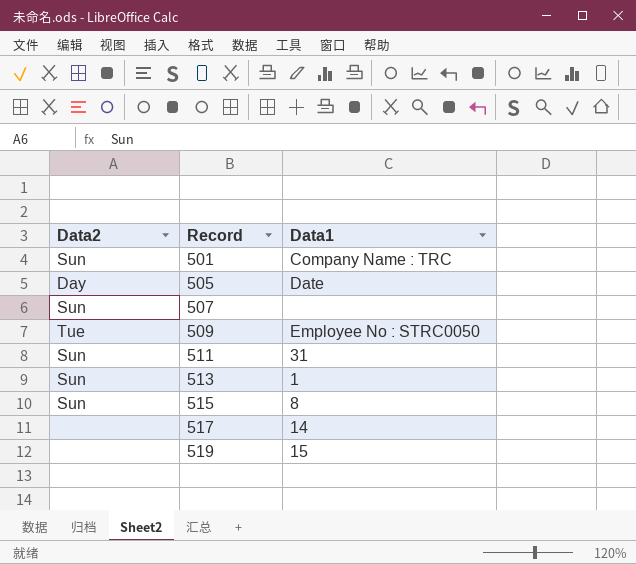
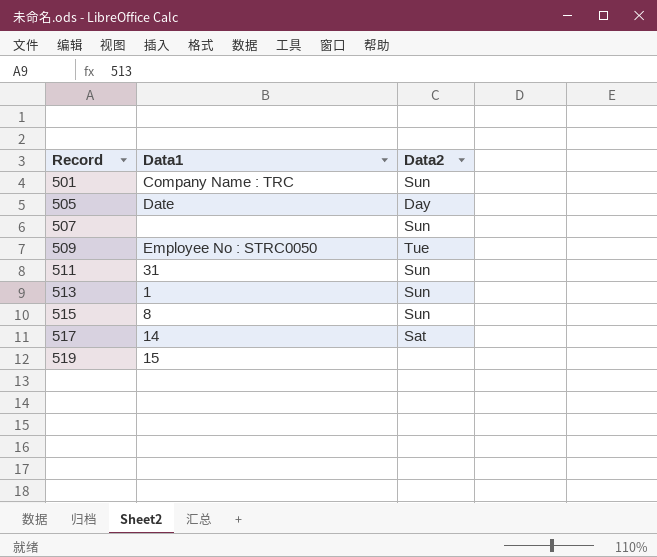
column Data2 | position: 1 -> 3
517 | Data2: none -> Sat

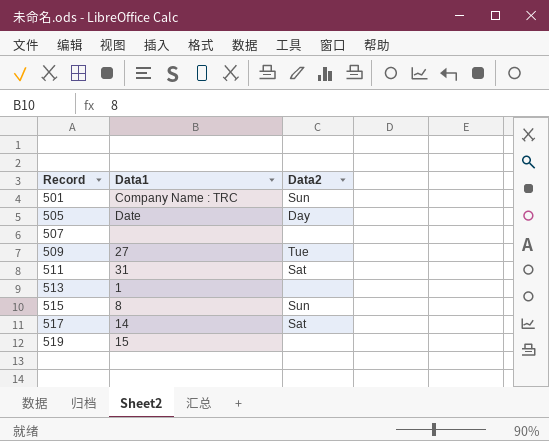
507 | Data2: Sun -> none
509 | Data1: Employee No : STRC0050 -> 27
511 | Data2: Sun -> Sat
513 | Data2: Sun -> none

